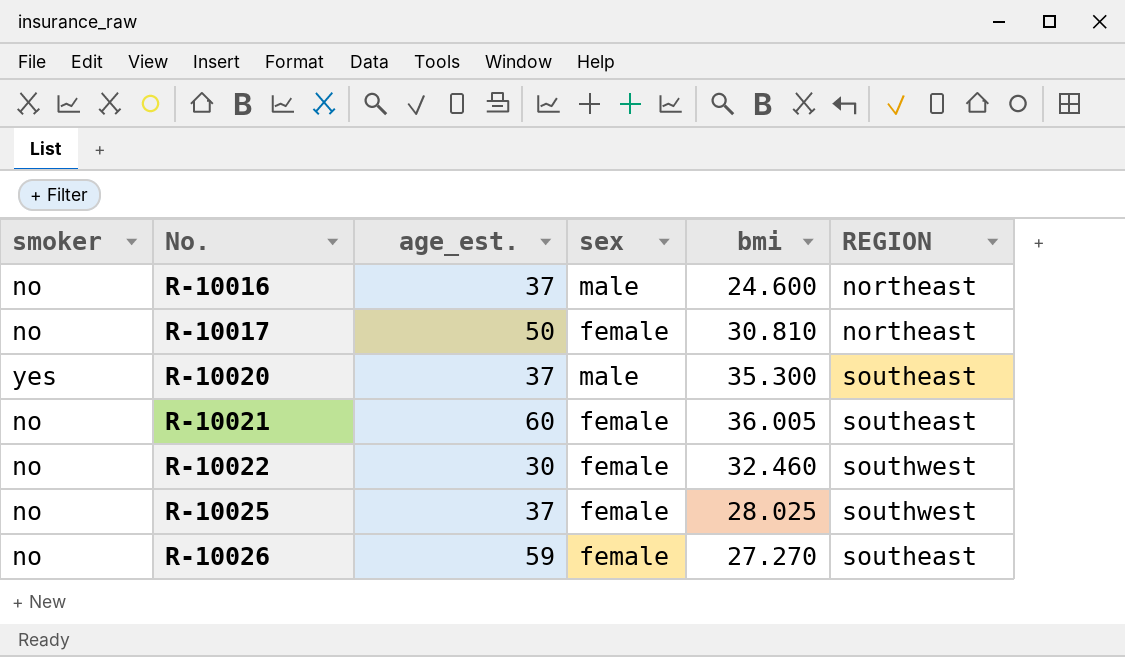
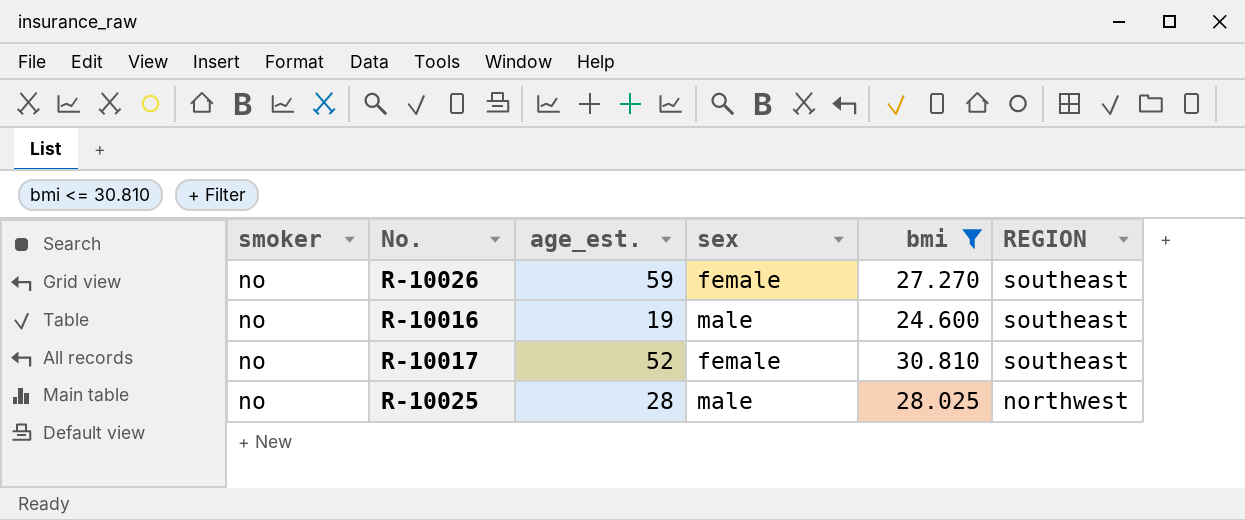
filter: none -> bmi <= 30.810
row order: No. ascending -> REGION descending
R-10016 | age_est.: 37 -> 19
R-10016 | REGION: northeast -> southeast
R-10017 | age_est.: 50 -> 52
R-10017 | REGION: northeast -> southeast
R-10025 | age_est.: 37 -> 28
R-10025 | sex: female -> male
R-10025 | REGION: southwest -> northwest

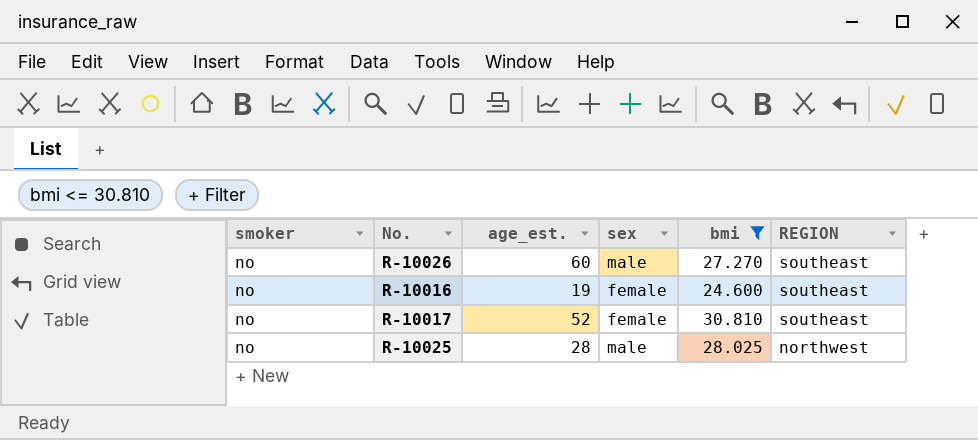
R-10026 | age_est.: 59 -> 60
R-10026 | sex: female -> male
R-10016 | sex: male -> female

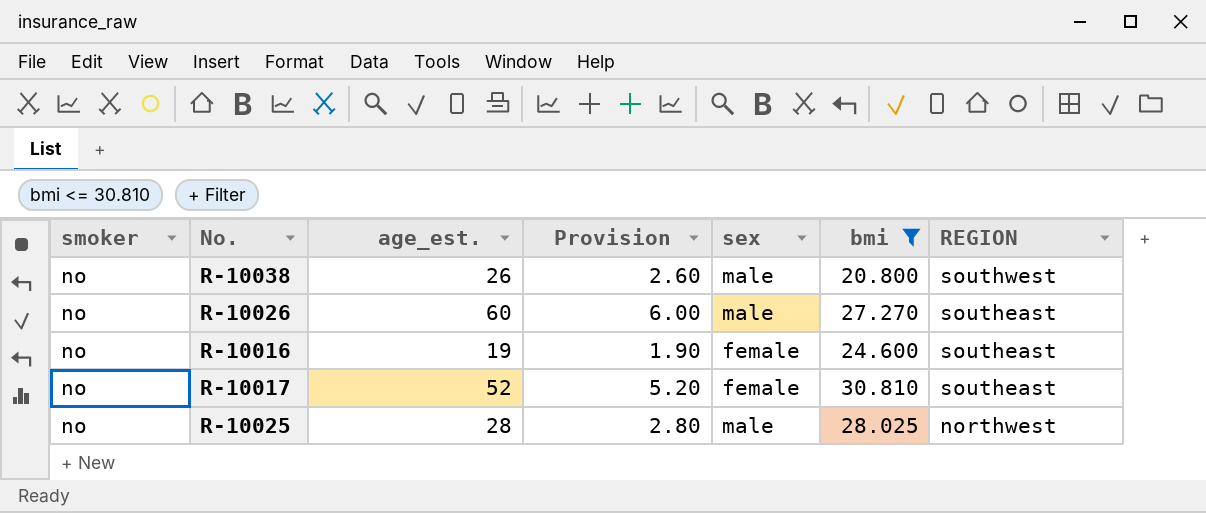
column Provision | formula: none -> [age_est.] * 0.1
row R-10038: none -> no | 26 | 2.60 | male | 20.800 | southwest

